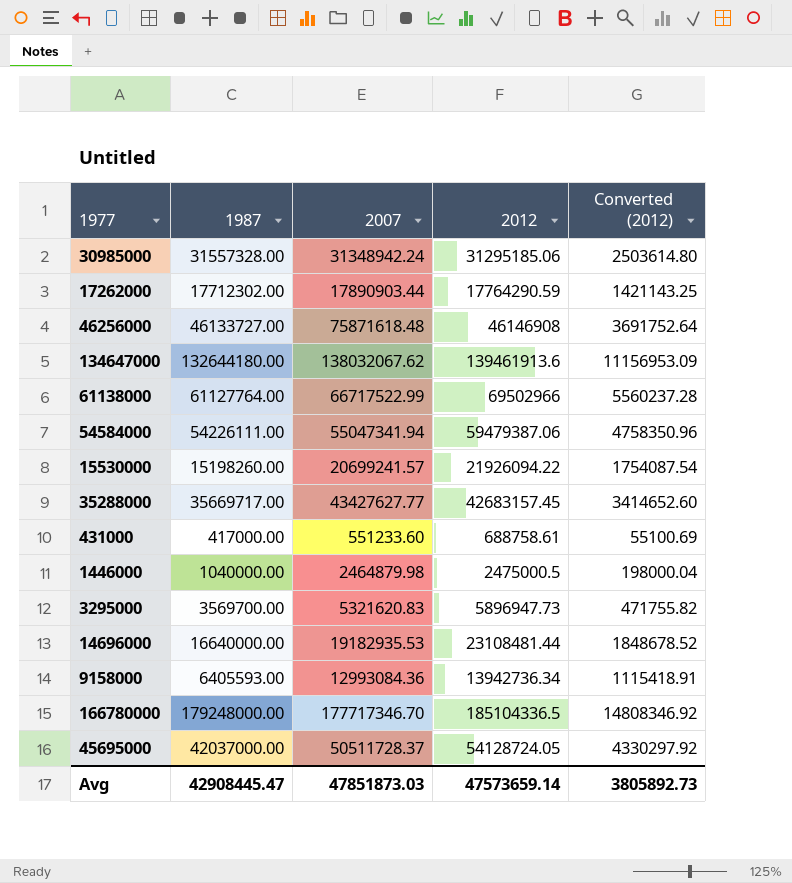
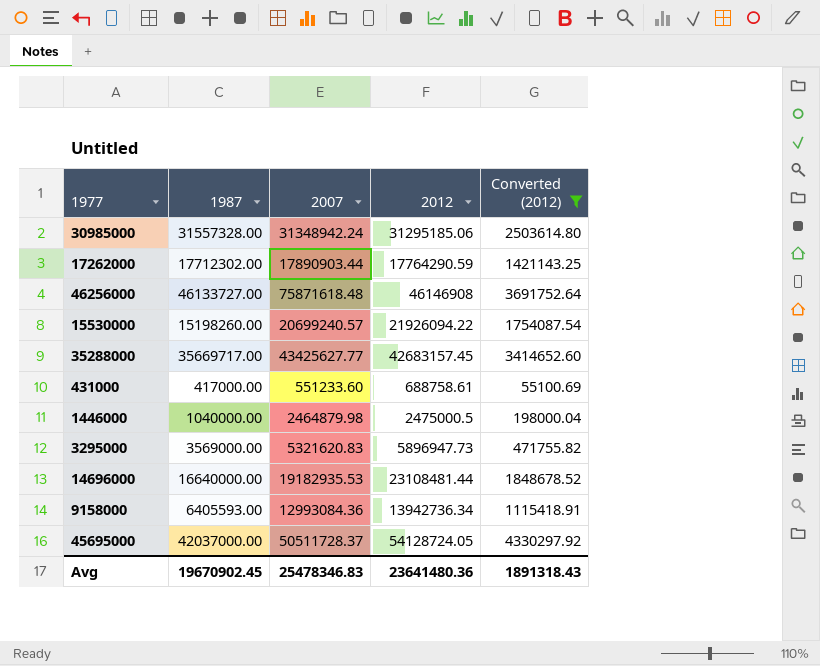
filter: none -> Converted (2012) <= 4330297.92
15530000 | 2007: 20699241.57 -> 20699240.57
35288000 | 2007: 43427627.77 -> 43425627.77
3295000 | 1987: 3569700.00 -> 3569000.00
Avg | 1987: 42908445.47 -> 19670902.45
Avg | 2007: 47851873.03 -> 25478346.83
Avg | 2012: 47573659.14 -> 23641480.36
Avg | Converted (2012): 3805892.73 -> 1891318.43

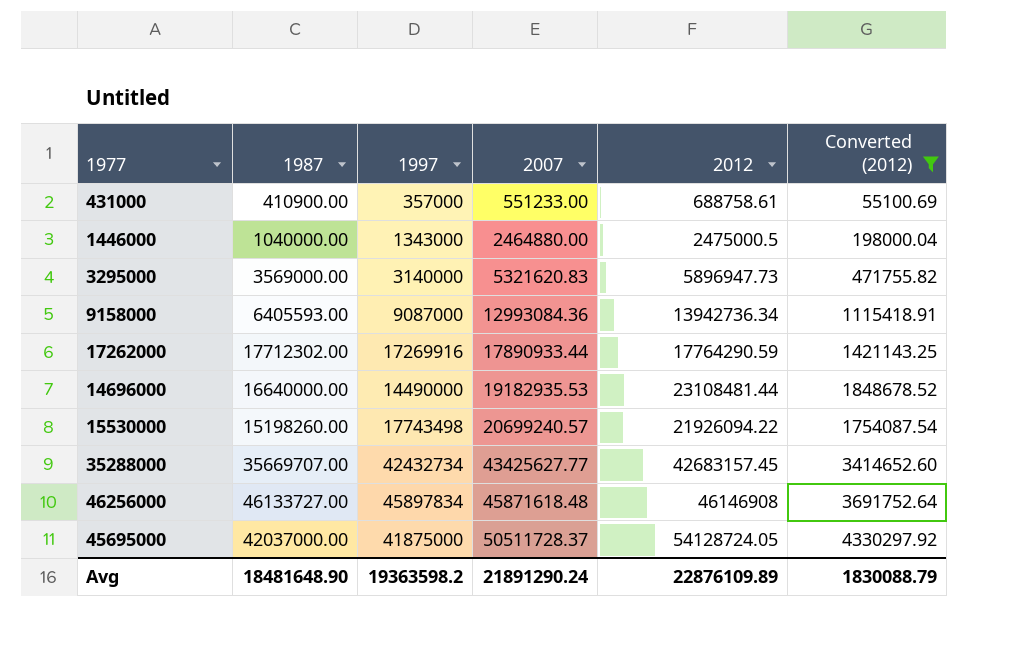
row order: none -> 2007 ascending
column 1997 | position: none -> 3
row 30985000: 31557328.00 | 31348942.24 | 31295185.06 | 2503614.80 -> none
431000 | 1987: 417000.00 -> 410900.00
431000 | 2007: 551233.60 -> 551233.00
1446000 | 2007: 2464879.98 -> 2464880.00
17262000 | 2007: 17890903.44 -> 17890933.44
35288000 | 1987: 35669717.00 -> 35669707.00
46256000 | 2007: 75871618.48 -> 45871618.48
Avg | 1987: 19670902.45 -> 18481648.90
Avg | 2007: 25478346.83 -> 21891290.24
Avg | 2012: 23641480.36 -> 22876109.89
Avg | Converted (2012): 1891318.43 -> 1830088.79

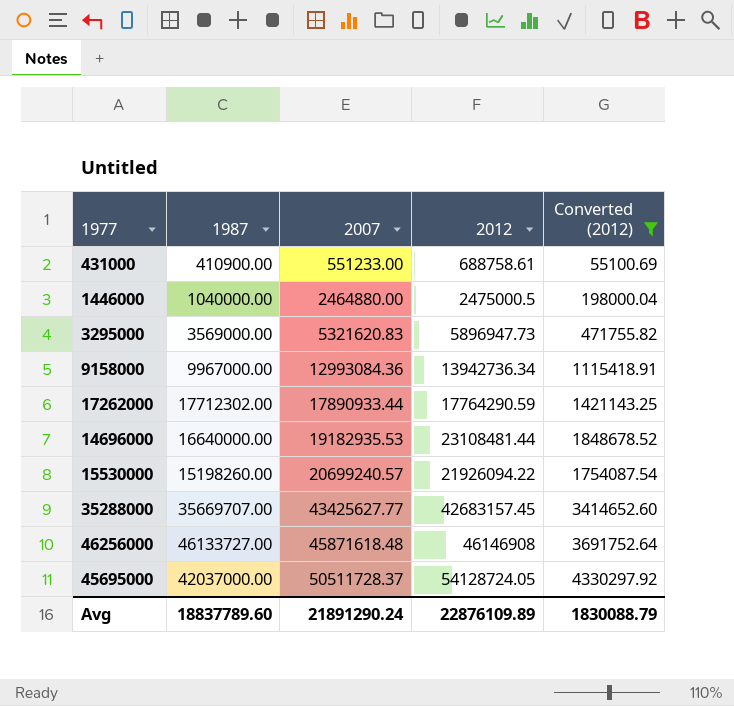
column 1997 | position: 3 -> none
9158000 | 1987: 6405593.00 -> 9967000.00
Avg | 1987: 18481648.90 -> 18837789.60

